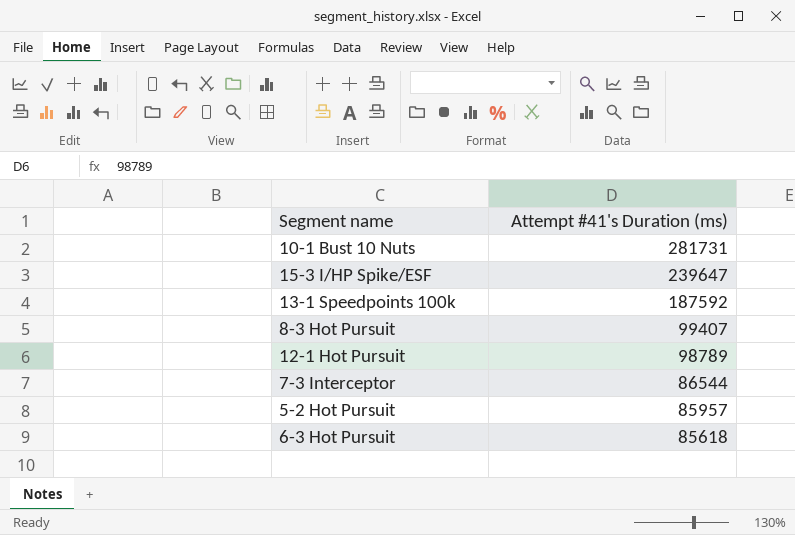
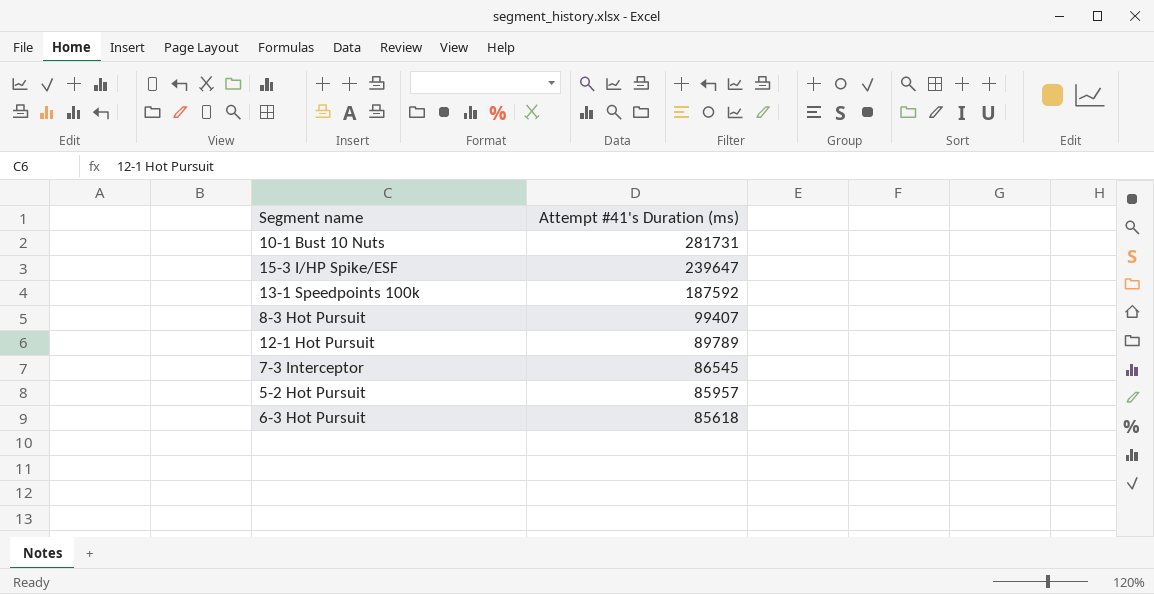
12-1 Hot Pursuit | Attempt #41's Duration (ms): 98789 -> 89789
7-3 Interceptor | Attempt #41's Duration (ms): 86544 -> 86545

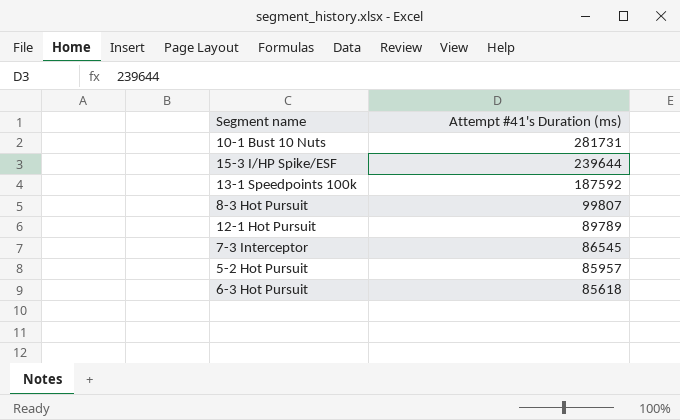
15-3 I/HP Spike/ESF | Attempt #41's Duration (ms): 239647 -> 239644
8-3 Hot Pursuit | Attempt #41's Duration (ms): 99407 -> 99807

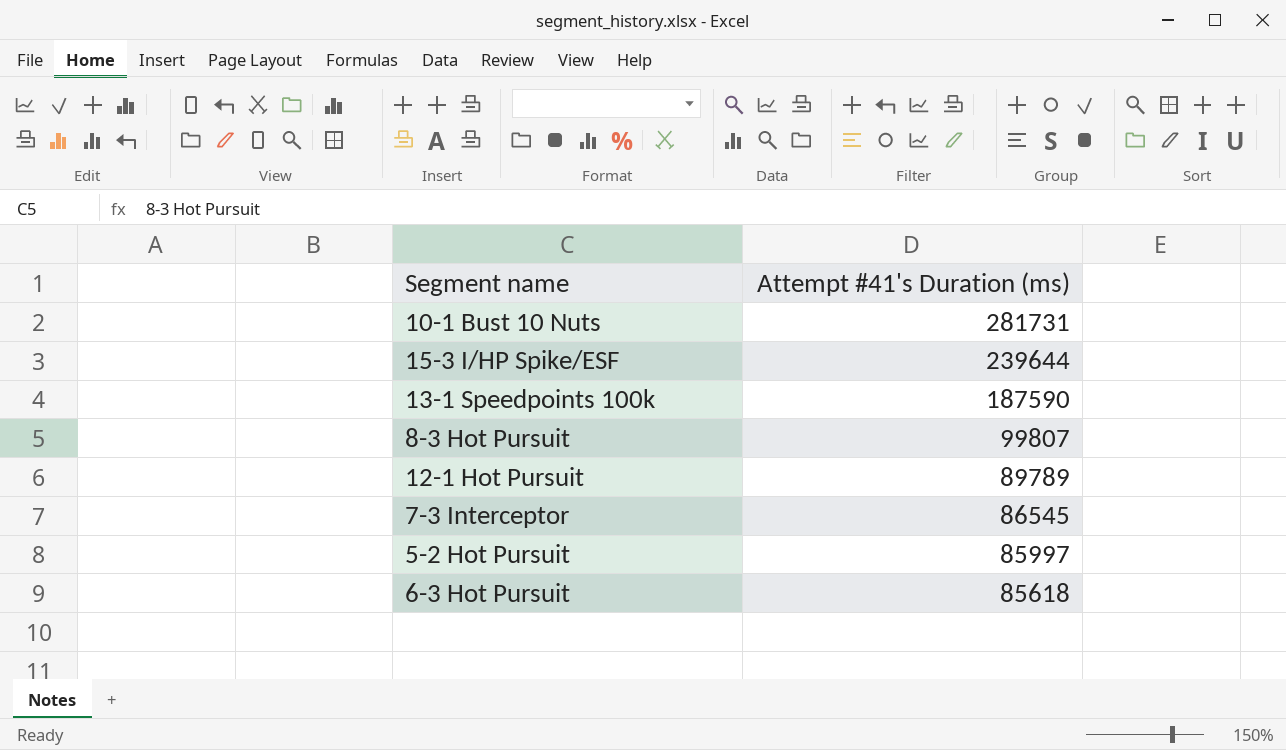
13-1 Speedpoints 100k | Attempt #41's Duration (ms): 187592 -> 187590
5-2 Hot Pursuit | Attempt #41's Duration (ms): 85957 -> 85997

